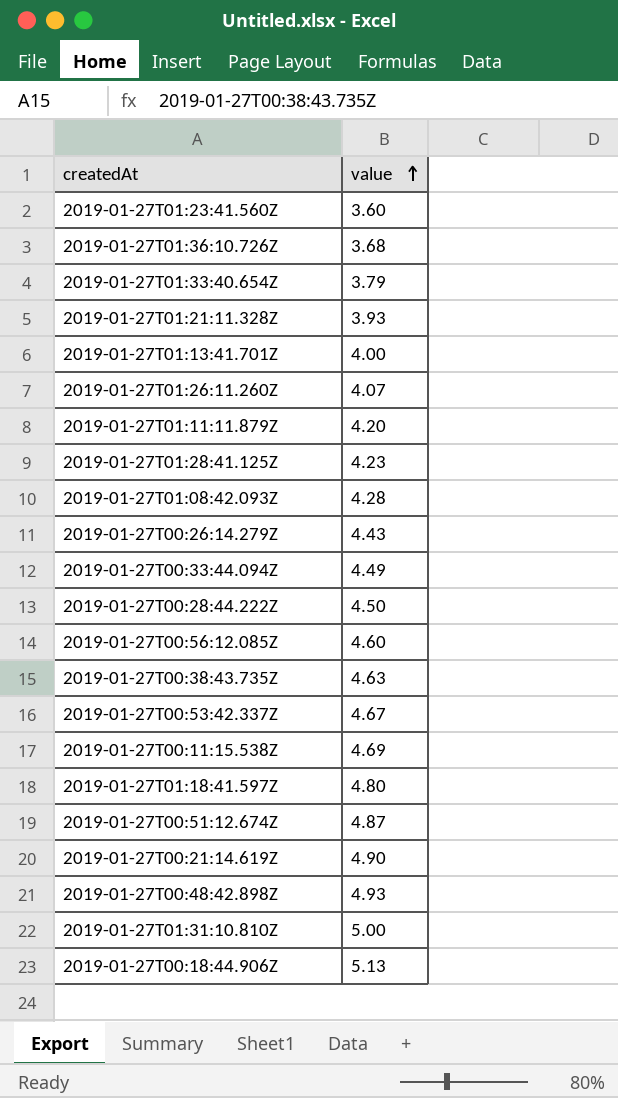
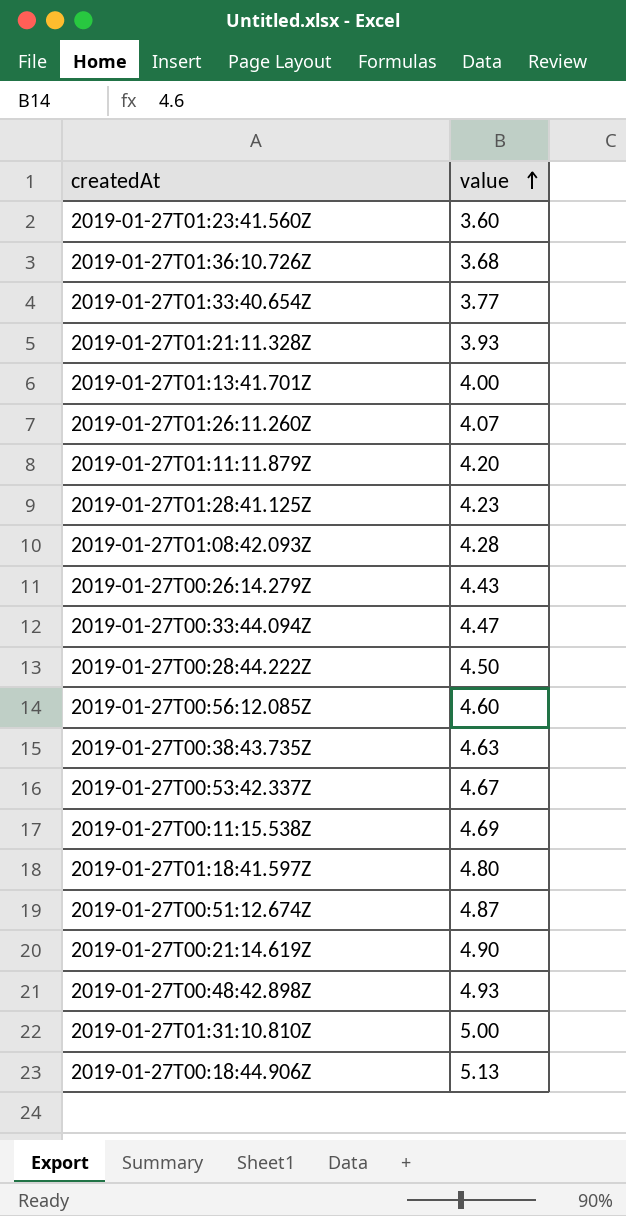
2019-01-27T01:33:40.654Z | value: 3.79 -> 3.77
2019-01-27T00:33:44.094Z | value: 4.49 -> 4.47

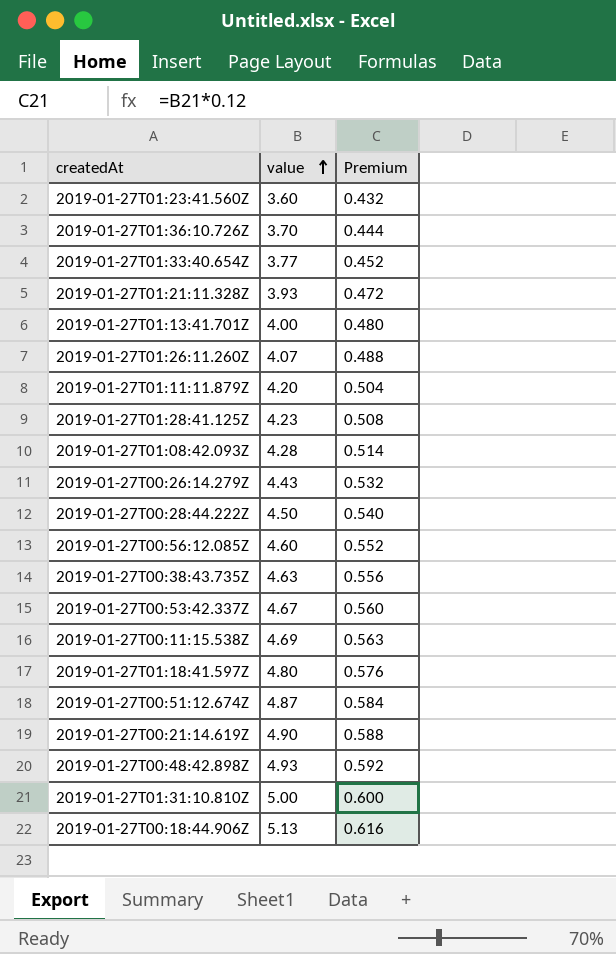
column Premium | formula: none -> [value] * 0.12
row 2019-01-27T00:33:44.094Z: 4.47 -> none
2019-01-27T01:36:10.726Z | value: 3.68 -> 3.70

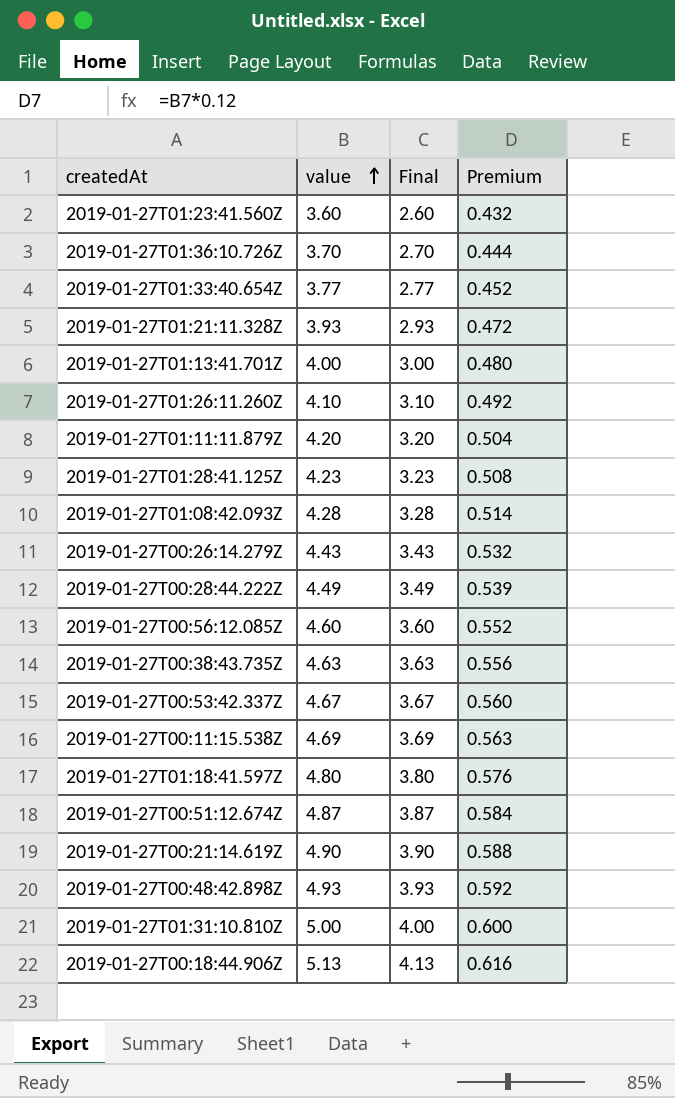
column Final | formula: none -> [value] - 1
2019-01-27T01:26:11.260Z | value: 4.07 -> 4.10
2019-01-27T01:26:11.260Z | Premium: 0.488 -> 0.492
2019-01-27T00:28:44.222Z | value: 4.50 -> 4.49
2019-01-27T00:28:44.222Z | Premium: 0.540 -> 0.539

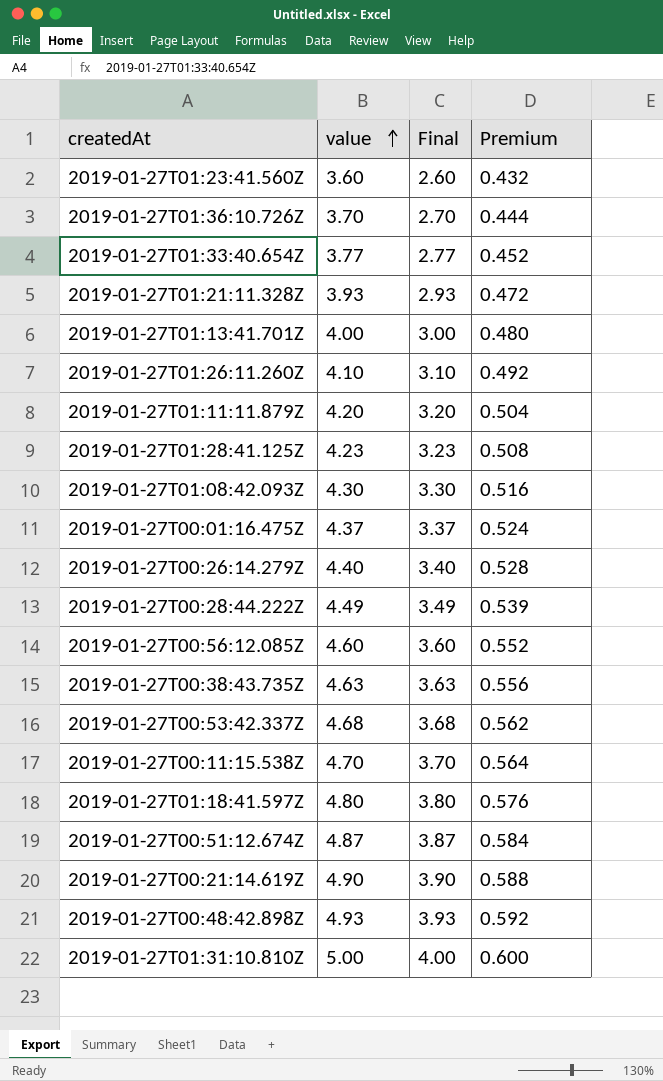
row 2019-01-27T00:18:44.906Z: 5.13 | 4.13 | 0.616 -> none
2019-01-27T01:08:42.093Z | value: 4.28 -> 4.30
2019-01-27T01:08:42.093Z | Final: 3.28 -> 3.30
2019-01-27T01:08:42.093Z | Premium: 0.514 -> 0.516
row 2019-01-27T00:01:16.475Z: none -> 4.37 | 3.37 | 0.524
2019-01-27T00:26:14.279Z | value: 4.43 -> 4.40
2019-01-27T00:26:14.279Z | Final: 3.43 -> 3.40
2019-01-27T00:26:14.279Z | Premium: 0.532 -> 0.528
2019-01-27T00:53:42.337Z | value: 4.67 -> 4.68
2019-01-27T00:53:42.337Z | Final: 3.67 -> 3.68
2019-01-27T00:53:42.337Z | Premium: 0.560 -> 0.562
2019-01-27T00:11:15.538Z | value: 4.69 -> 4.70
2019-01-27T00:11:15.538Z | Final: 3.69 -> 3.70
2019-01-27T00:11:15.538Z | Premium: 0.563 -> 0.564

